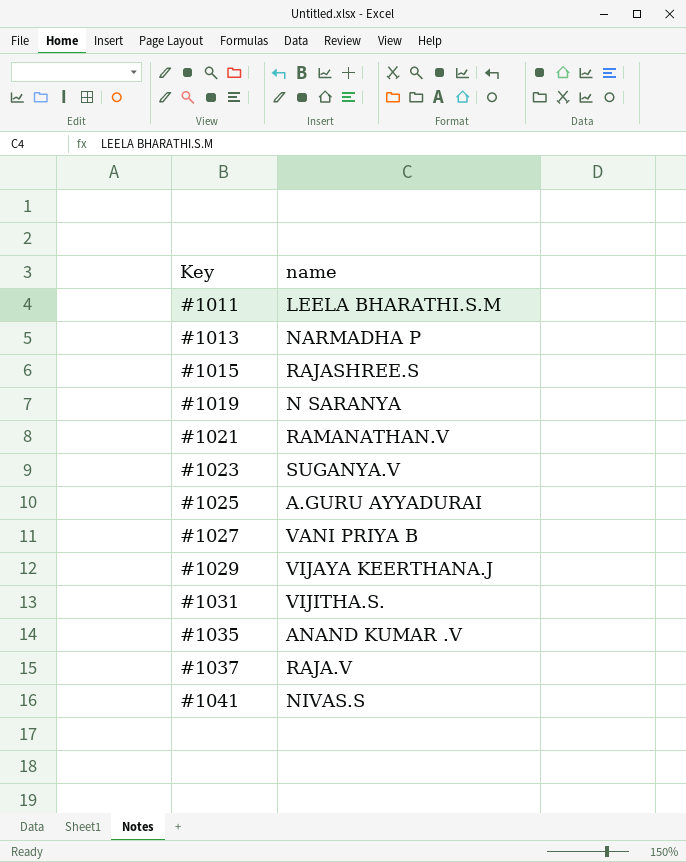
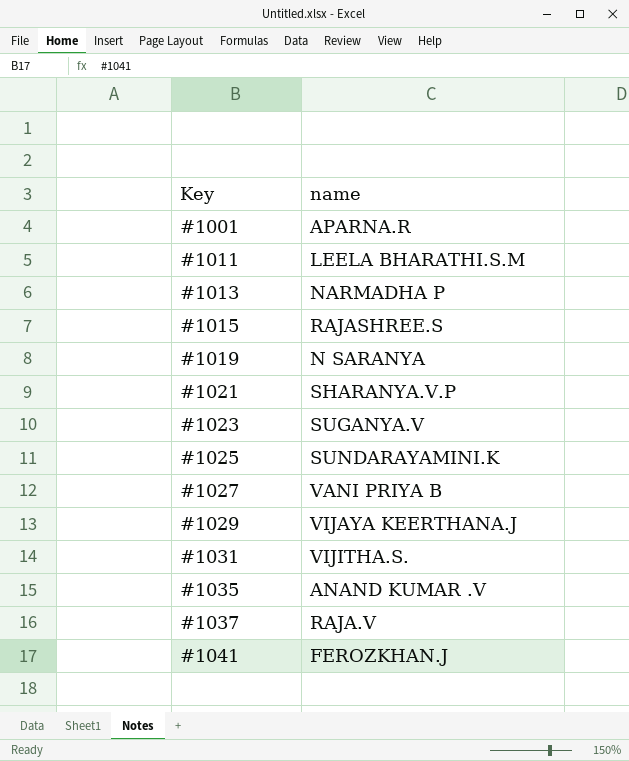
row #1001: none -> APARNA.R
#1021 | name: RAMANATHAN.V -> SHARANYA.V.P
#1025 | name: A.GURU AYYADURAI -> SUNDARAYAMINI.K
#1041 | name: NIVAS.S -> FEROZKHAN.J

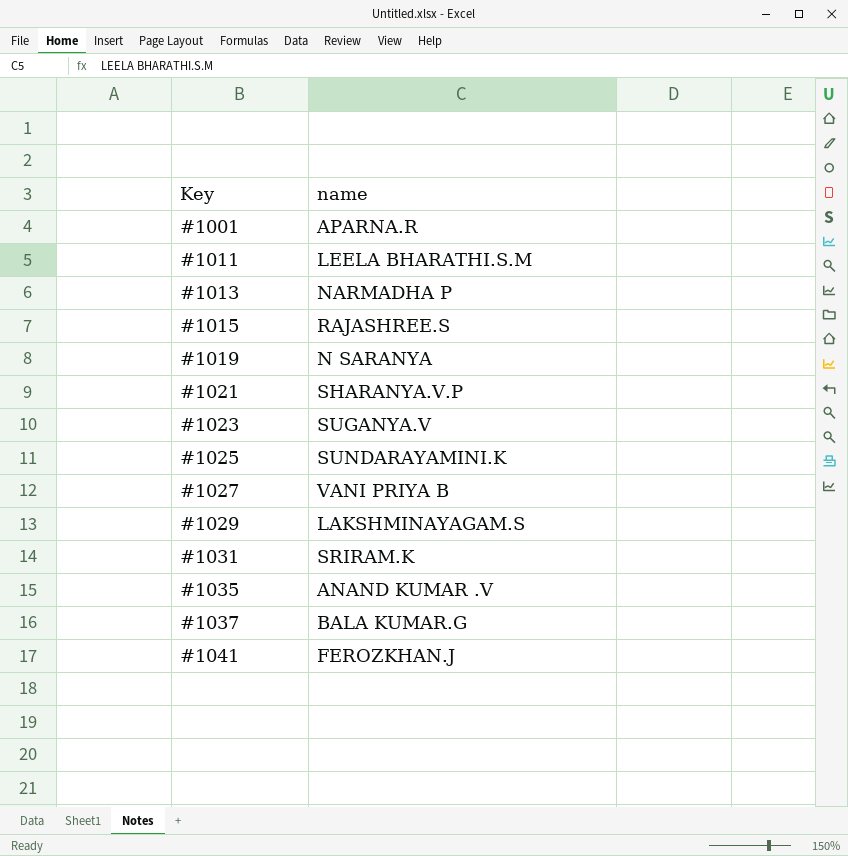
#1029 | name: VIJAYA KEERTHANA.J -> LAKSHMINAYAGAM.S
#1031 | name: VIJITHA.S. -> SRIRAM.K
#1037 | name: RAJA.V -> BALA KUMAR.G

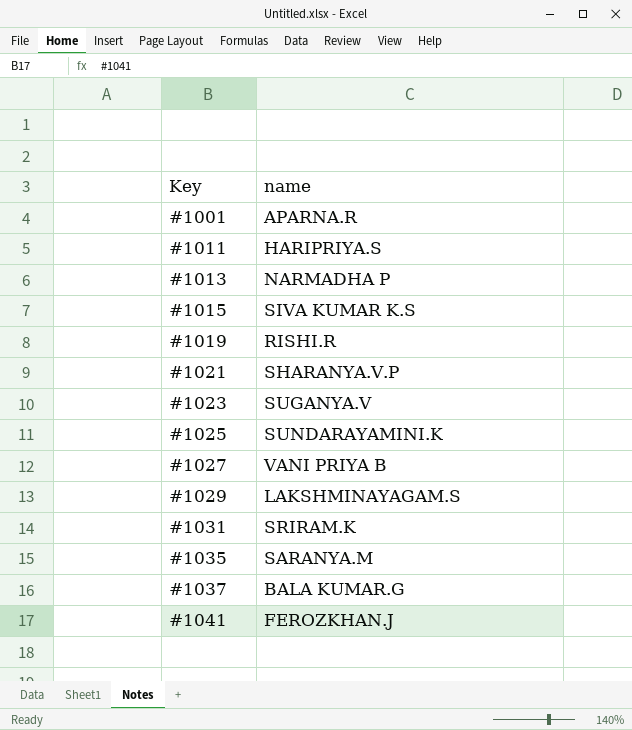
#1011 | name: LEELA BHARATHI.S.M -> HARIPRIYA.S
#1015 | name: RAJASHREE.S -> SIVA KUMAR K.S
#1019 | name: N SARANYA -> RISHI.R
#1035 | name: ANAND KUMAR .V -> SARANYA.M

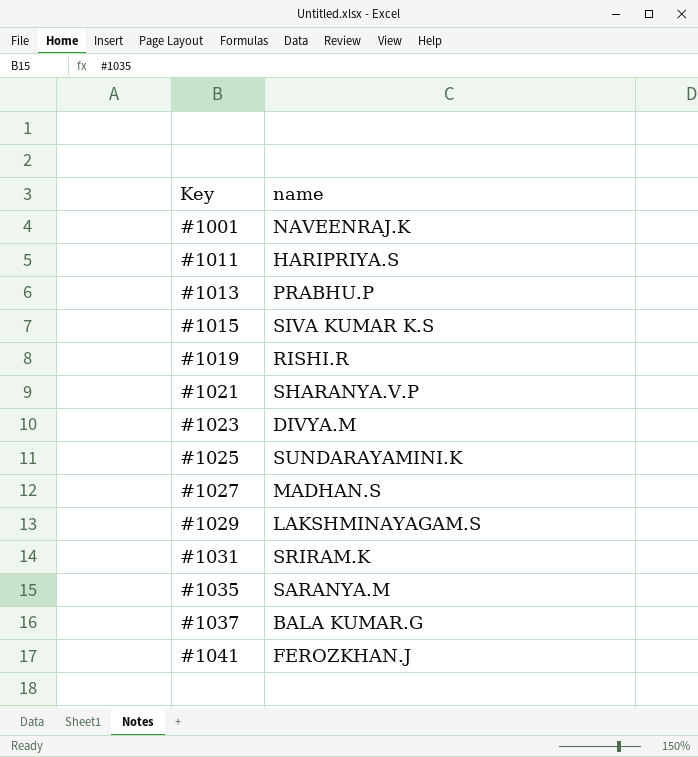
#1001 | name: APARNA.R -> NAVEENRAJ.K
#1013 | name: NARMADHA P -> PRABHU.P
#1023 | name: SUGANYA.V -> DIVYA.M
#1027 | name: VANI PRIYA B -> MADHAN.S

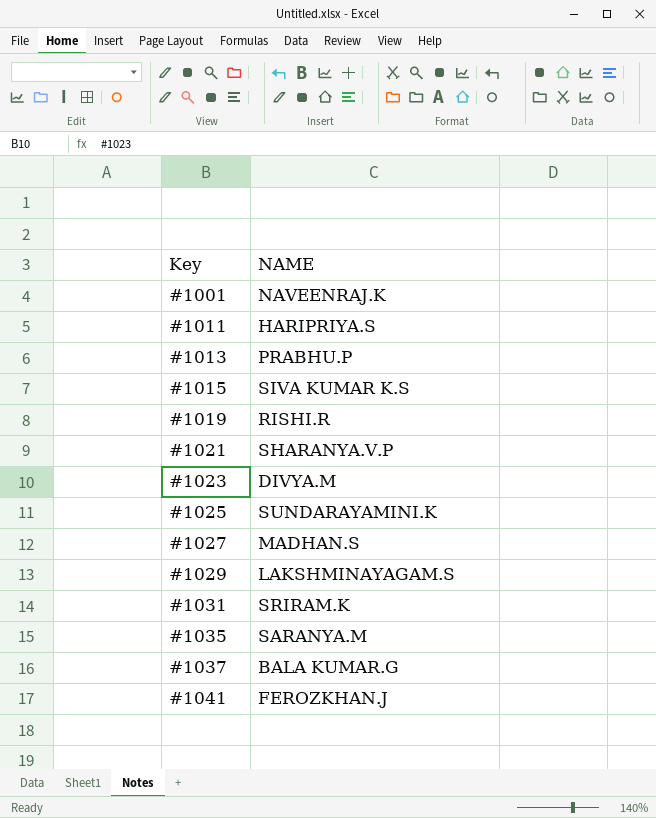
column name: name -> NAME

